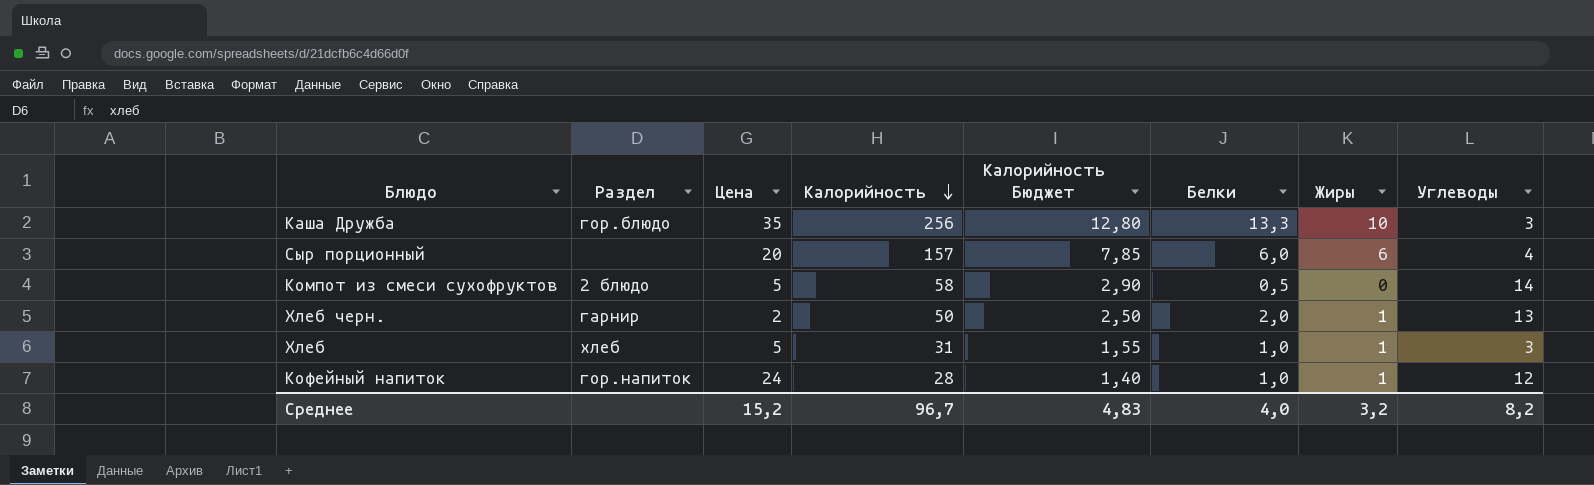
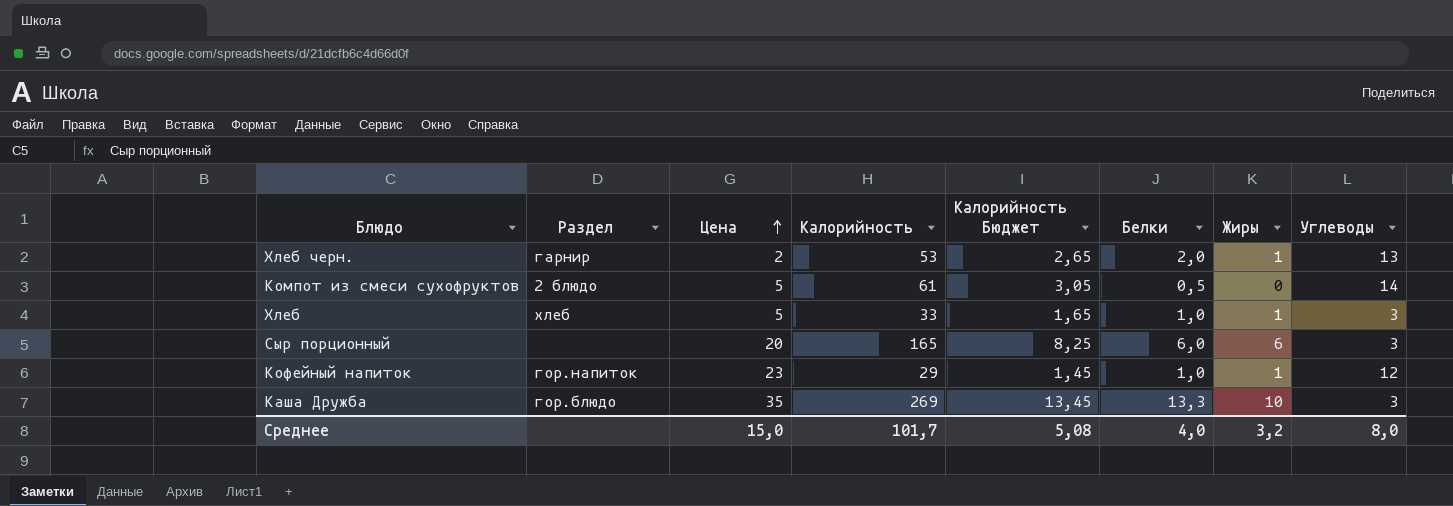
row order: Калорийность descending -> Цена ascending
Хлеб черн. | Калорийность: 50 -> 53
Хлеб черн. | Калорийность Бюджет: 2,50 -> 2,65
Компот из смеси сухофруктов | Калорийность: 58 -> 61
Компот из смеси сухофруктов | Калорийность Бюджет: 2,90 -> 3,05
Хлеб | Калорийность: 31 -> 33
Хлеб | Калорийность Бюджет: 1,55 -> 1,65
Сыр порционный | Калорийность: 157 -> 165
Сыр порционный | Калорийность Бюджет: 7,85 -> 8,25
Сыр порционный | Углеводы: 4 -> 3
Кофейный напиток | Цена: 24 -> 23
Кофейный напиток | Калорийность: 28 -> 29
Кофейный напиток | Калорийность Бюджет: 1,40 -> 1,45
Каша Дружба | Калорийность: 256 -> 269
Каша Дружба | Калорийность Бюджет: 12,80 -> 13,45
Среднее | Цена: 15,2 -> 15,0
Среднее | Калорийность: 96,7 -> 101,7
Среднее | Калорийность Бюджет: 4,83 -> 5,08
Среднее | Углеводы: 8,2 -> 8,0

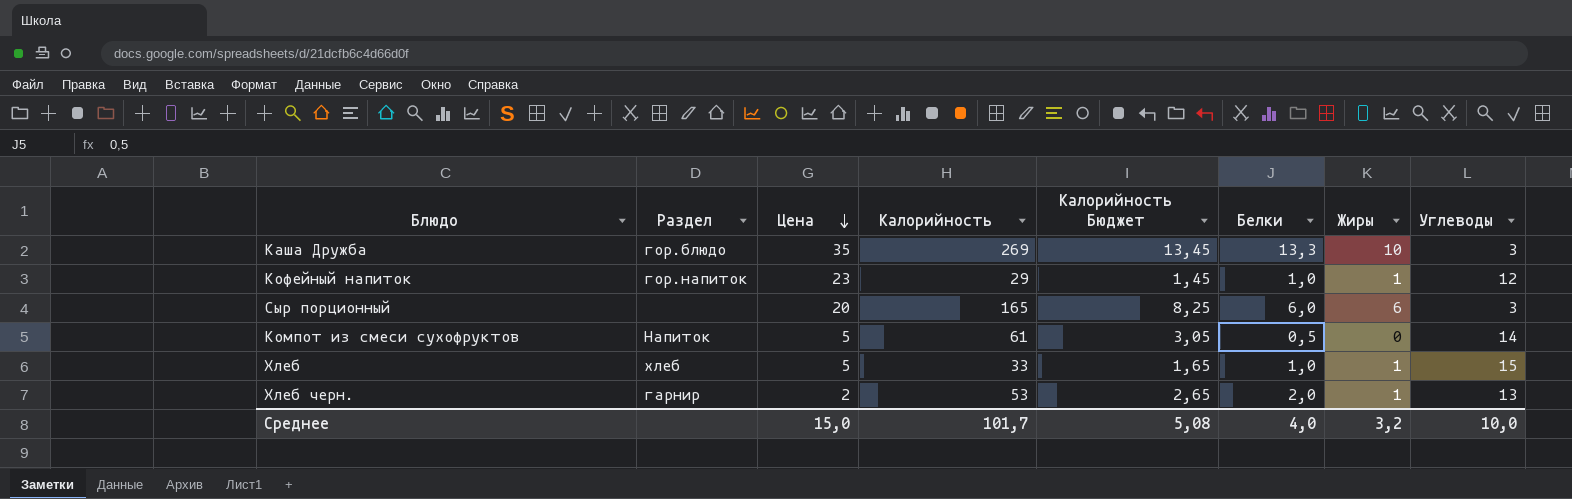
row order: Цена ascending -> Цена descending
Компот из смеси сухофруктов | Раздел: 2 блюдо -> Напиток
Хлеб | Углеводы: 3 -> 15
Среднее | Углеводы: 8,0 -> 10,0

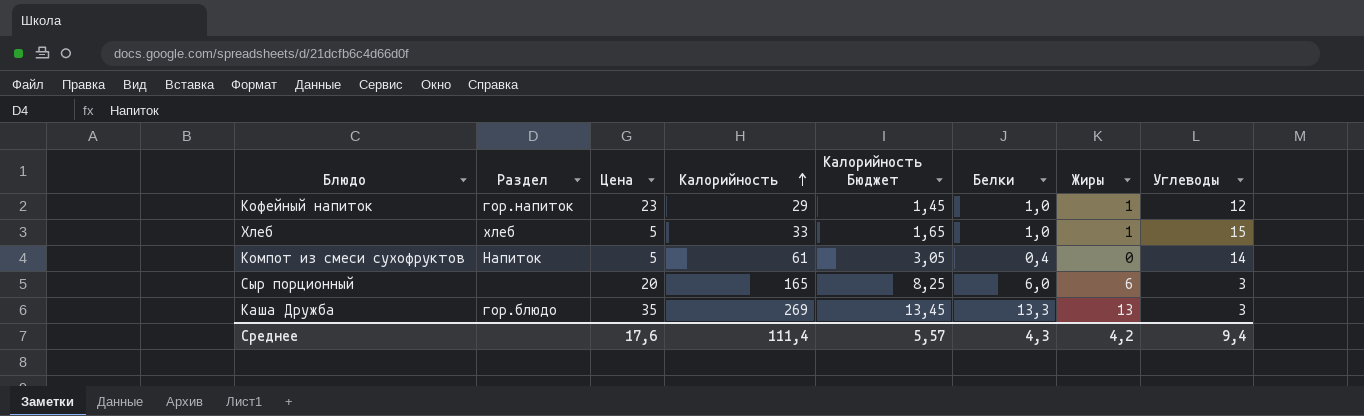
row order: Цена descending -> Калорийность ascending
row Хлеб черн.: гарнир | 2 | 53 | 2,65 | 2,0 | 1 | 13 -> none
Компот из смеси сухофруктов | Белки: 0,5 -> 0,4
Каша Дружба | Жиры: 10 -> 13
Среднее | Цена: 15,0 -> 17,6
Среднее | Калорийность: 101,7 -> 111,4
Среднее | Калорийность Бюджет: 5,08 -> 5,57
Среднее | Белки: 4,0 -> 4,3
Среднее | Жиры: 3,2 -> 4,2
Среднее | Углеводы: 10,0 -> 9,4

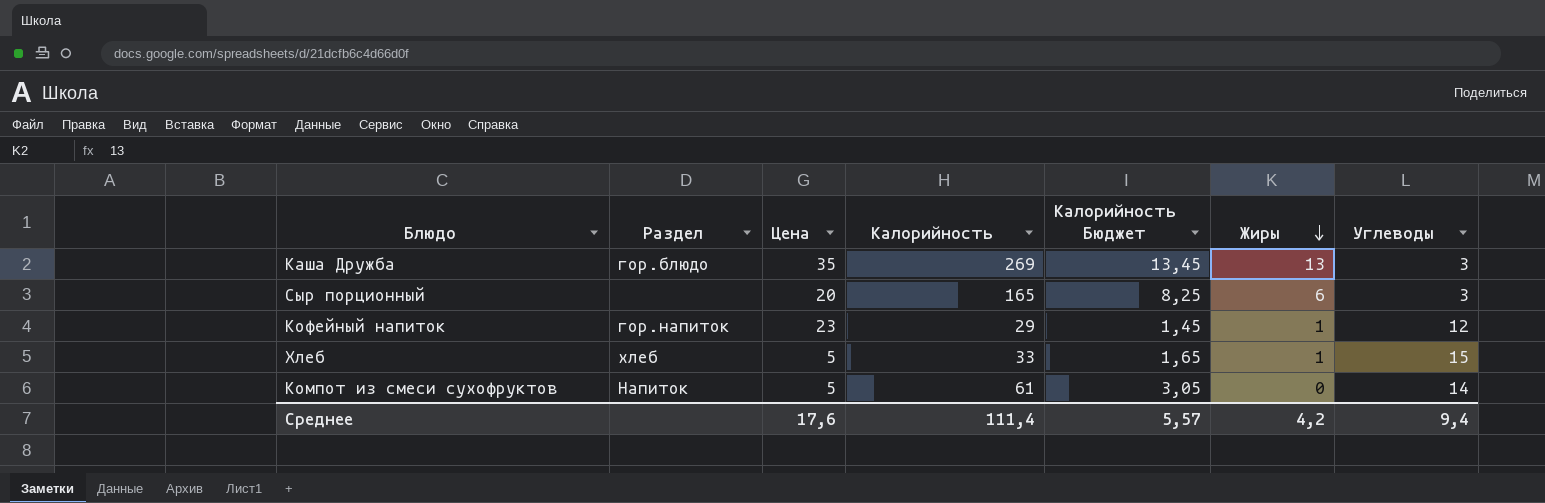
row order: Калорийность ascending -> Жиры descending
column Белки | position: 6 -> none

